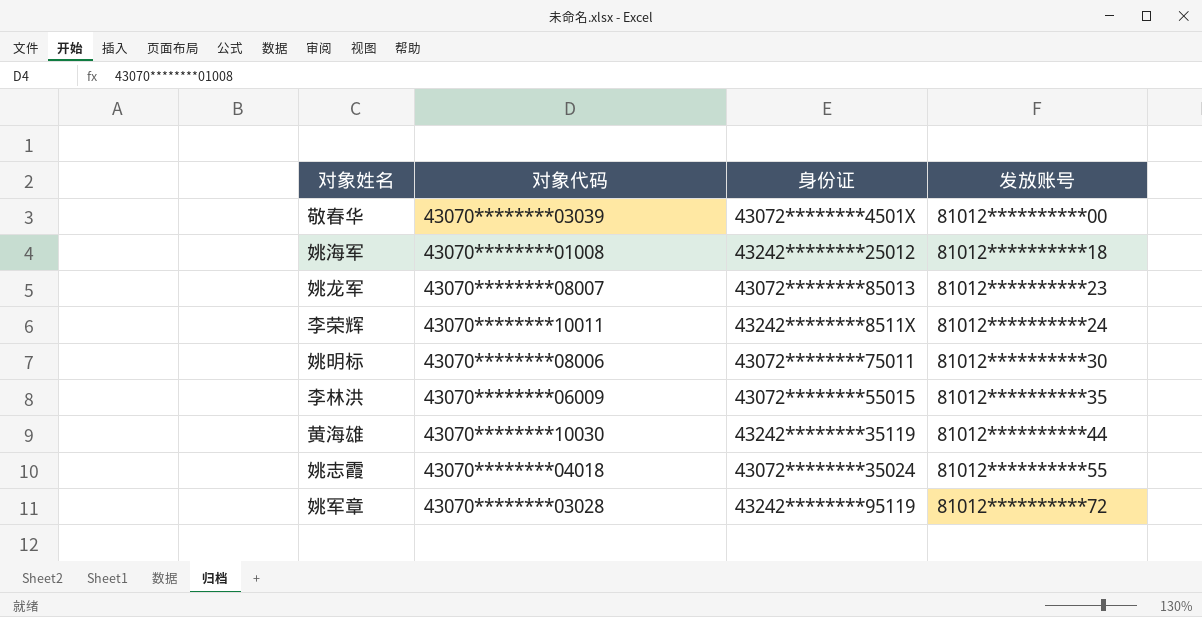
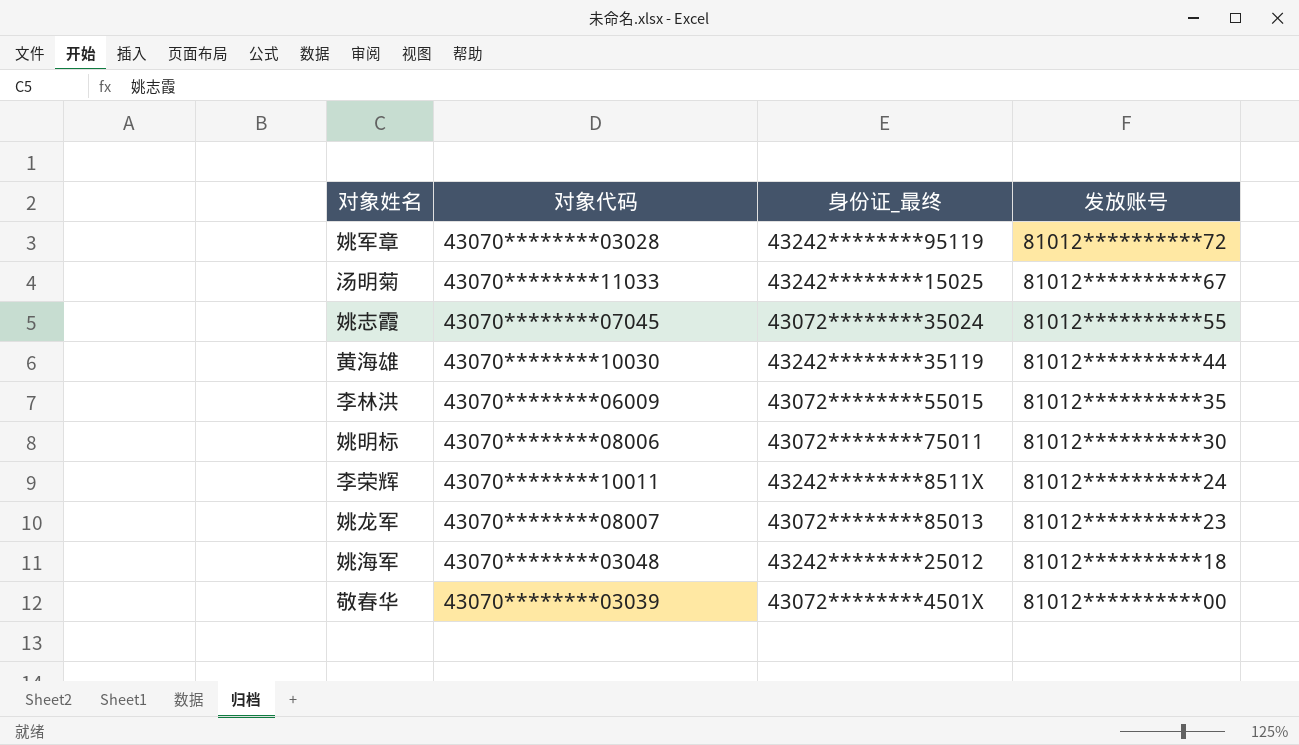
row order: 发放账号 ascending -> 发放账号 descending
column name: 身份证 -> 身份证_最终
row 汤明菊: none -> 43070********11033 | 43242********15025 | 81012**********67
姚志霞 | 对象代码: 43070********04018 -> 43070********07045
姚海军 | 对象代码: 43070********01008 -> 43070********03048

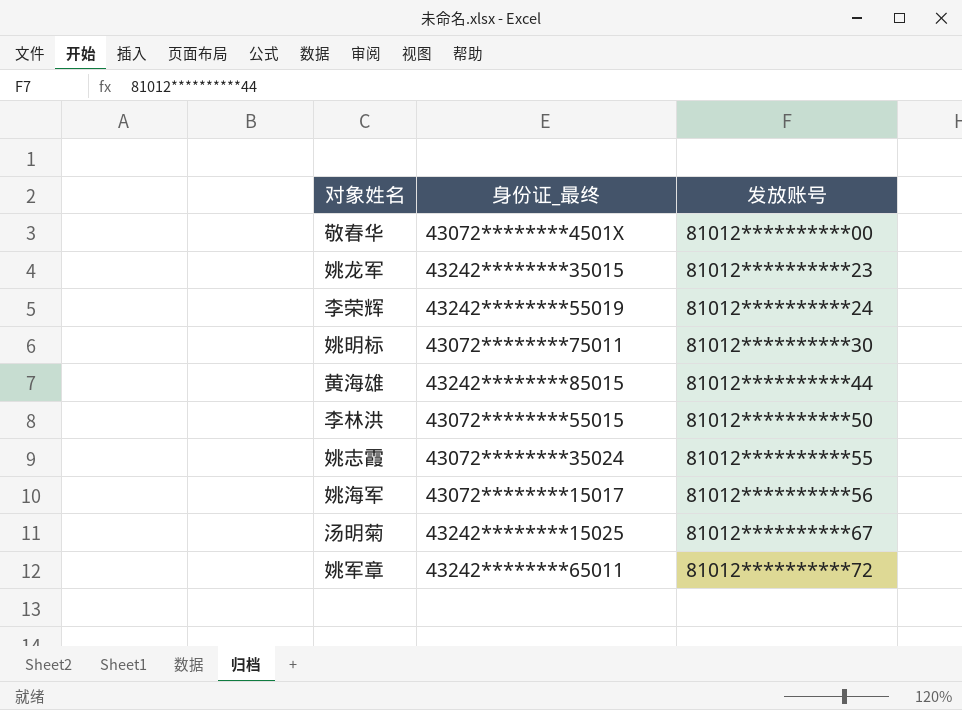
row order: 发放账号 descending -> 发放账号 ascending
column 对象代码 | position: 2 -> none
姚龙军 | 身份证_最终: 43072********85013 -> 43242********35015
李荣辉 | 身份证_最终: 43242********8511X -> 43242********55019
黄海雄 | 身份证_最终: 43242********35119 -> 43242********85015
李林洪 | 发放账号: 81012**********35 -> 81012**********50
姚海军 | 身份证_最终: 43242********25012 -> 43072********15017
姚海军 | 发放账号: 81012**********18 -> 81012**********56
姚军章 | 身份证_最终: 43242********95119 -> 43242********65011

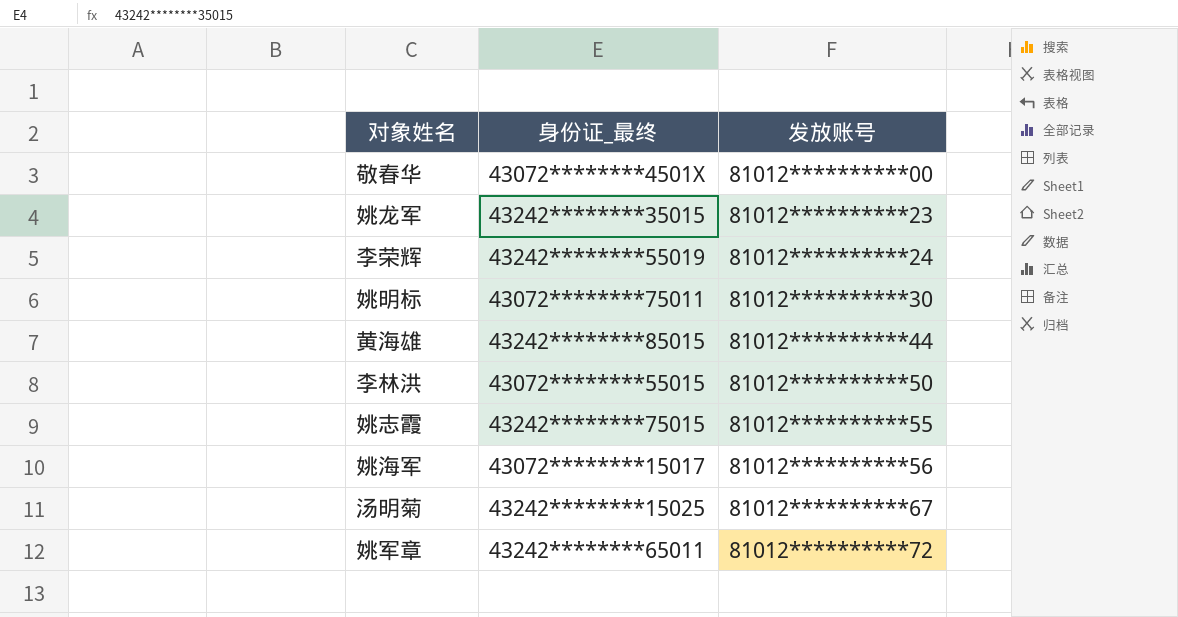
姚志霞 | 身份证_最终: 43072********35024 -> 43242********75015

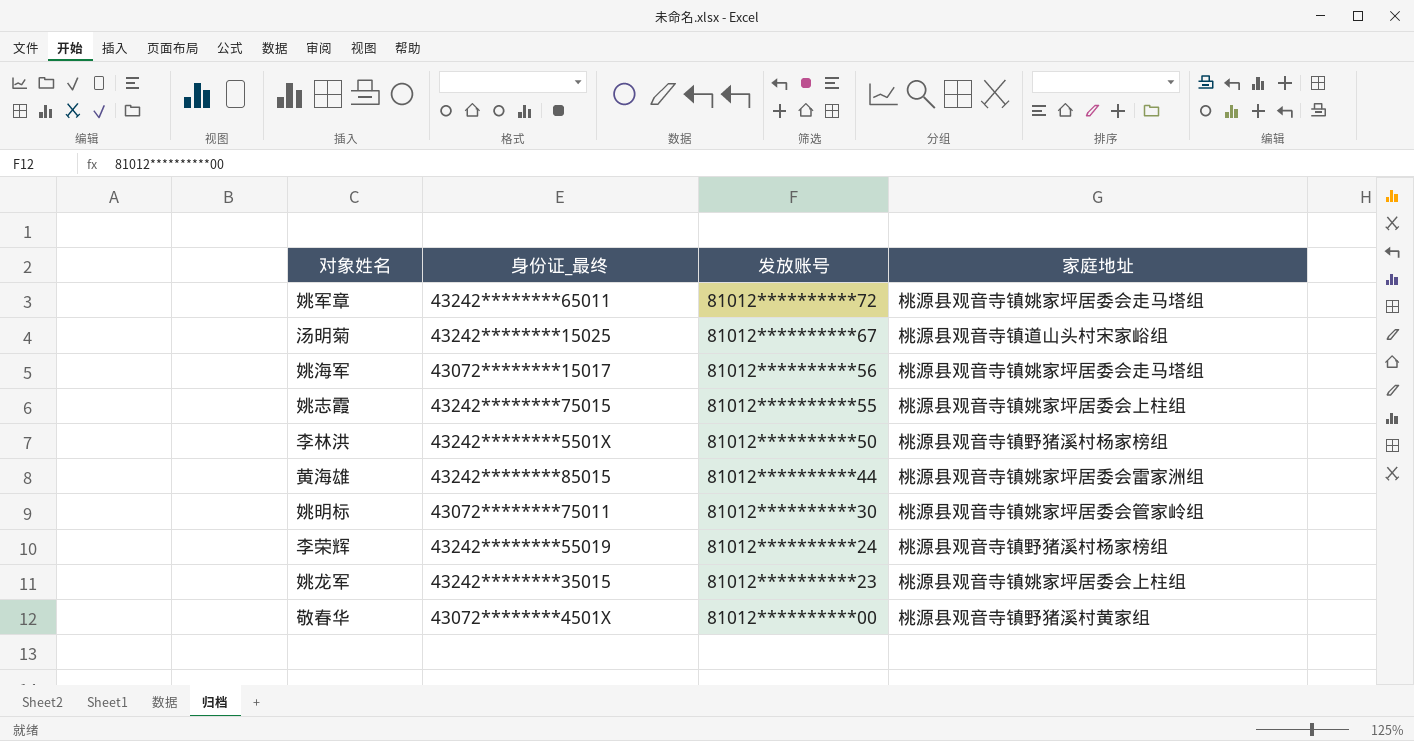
row order: 发放账号 ascending -> 发放账号 descending
column 家庭地址 | position: none -> 4
李林洪 | 身份证_最终: 43072********55015 -> 43242********5501X

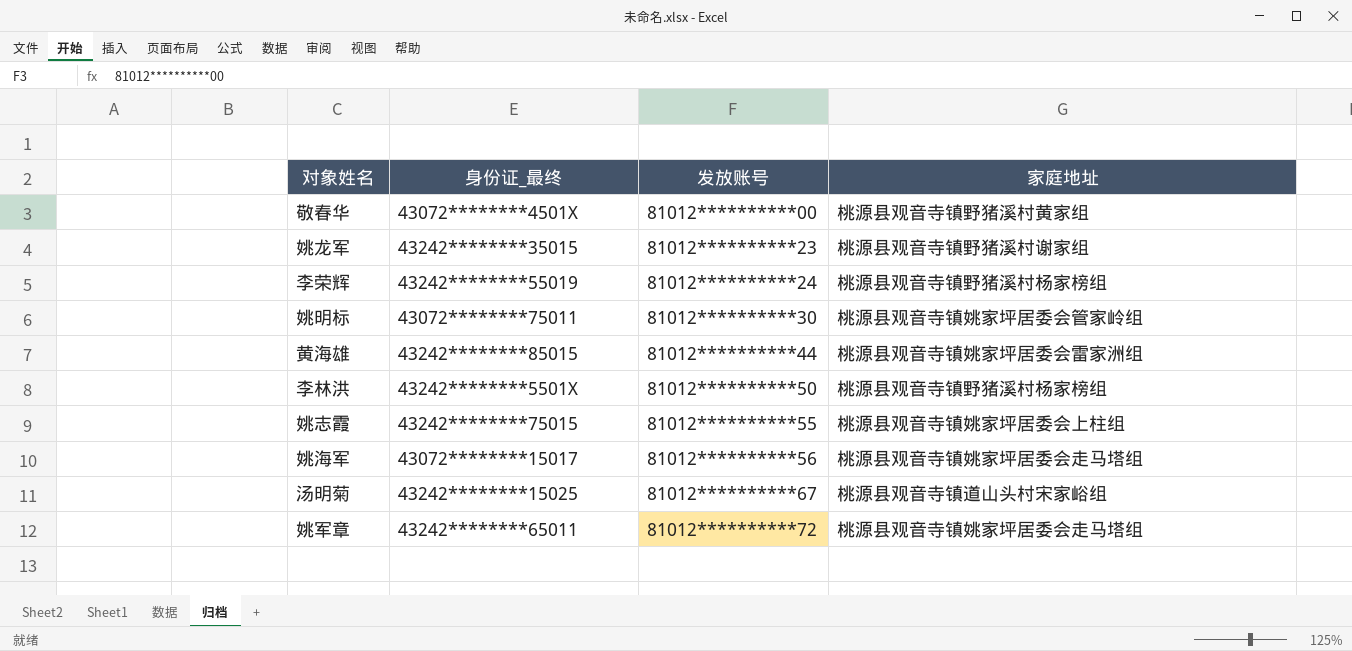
row order: 发放账号 descending -> 发放账号 ascending
姚龙军 | 家庭地址: 桃源县观音寺镇姚家坪居委会上柱组 -> 桃源县观音寺镇野猪溪村谢家组

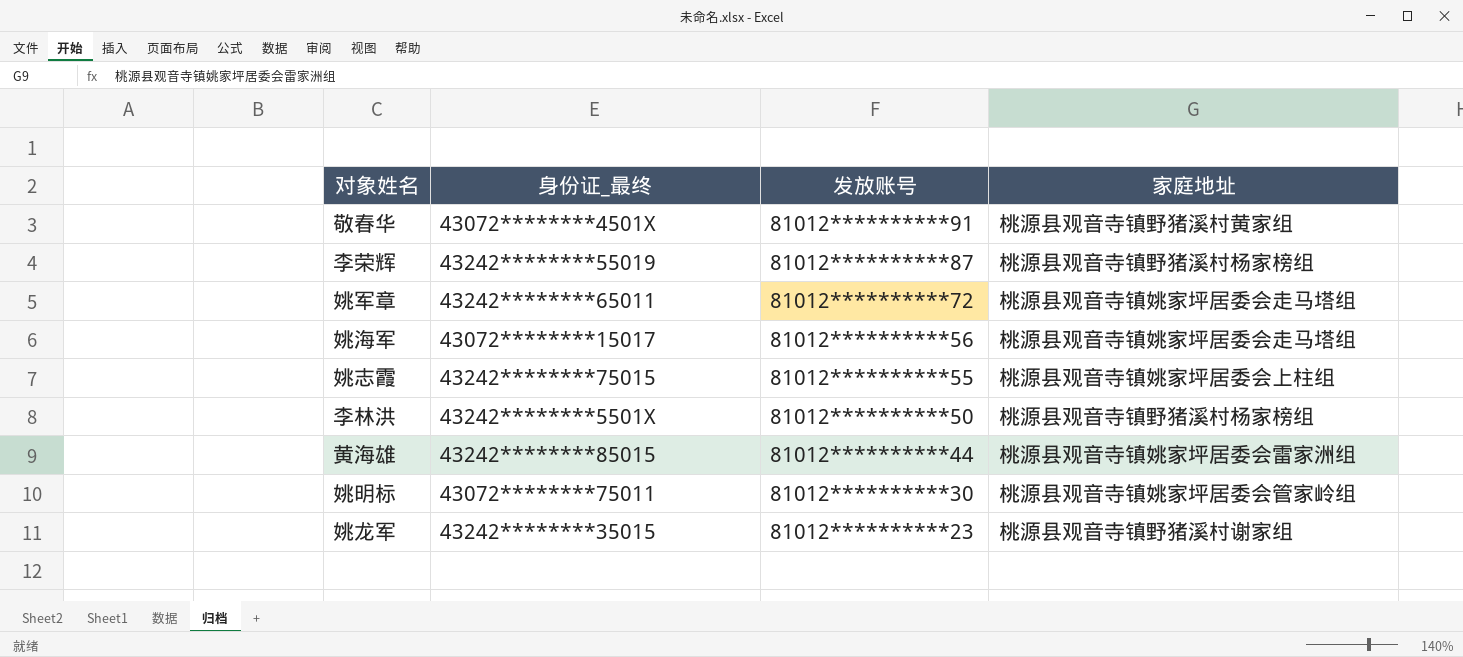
row order: 发放账号 ascending -> 发放账号 descending
row 汤明菊: 43242********15025 | 81012**********67 | 桃源县观音寺镇道山头村宋家峪组 -> none
敬春华 | 发放账号: 81012**********00 -> 81012**********91
李荣辉 | 发放账号: 81012**********24 -> 81012**********87

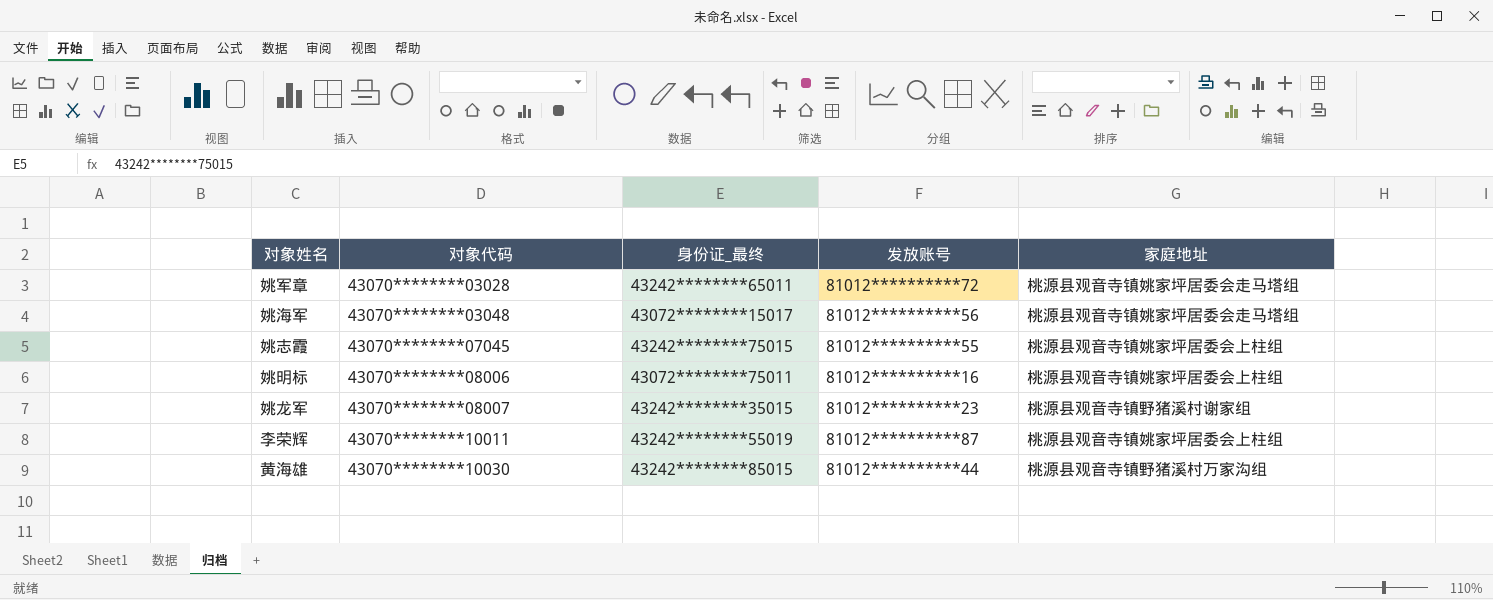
row order: 发放账号 descending -> 对象代码 ascending
column 对象代码 | position: none -> 2
row 敬春华: 43072********4501X | 81012**********91 | 桃源县观音寺镇野猪溪村黄家组 -> none
row 李林洪: 43242********5501X | 81012**********50 | 桃源县观音寺镇野猪溪村杨家榜组 -> none
姚明标 | 发放账号: 81012**********30 -> 81012**********16
姚明标 | 家庭地址: 桃源县观音寺镇姚家坪居委会管家岭组 -> 桃源县观音寺镇姚家坪居委会上柱组
李荣辉 | 家庭地址: 桃源县观音寺镇野猪溪村杨家榜组 -> 桃源县观音寺镇姚家坪居委会上柱组
黄海雄 | 家庭地址: 桃源县观音寺镇姚家坪居委会雷家洲组 -> 桃源县观音寺镇野猪溪村万家沟组

